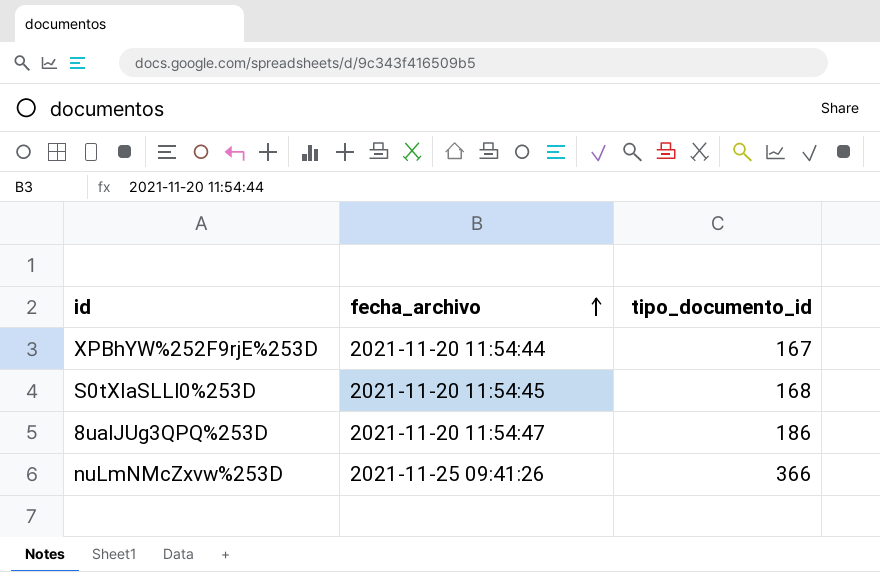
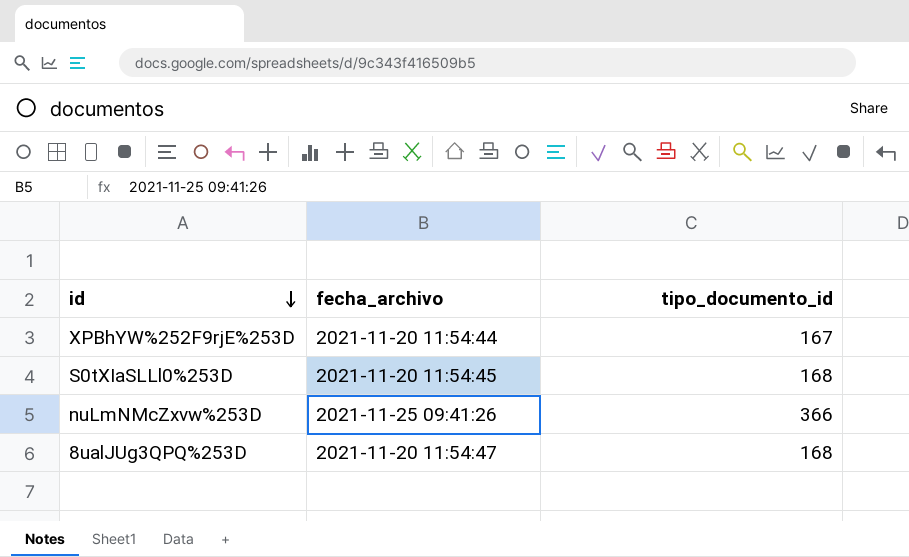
row order: fecha_archivo ascending -> id descending
8ualJUg3QPQ%253D | tipo_documento_id: 186 -> 168

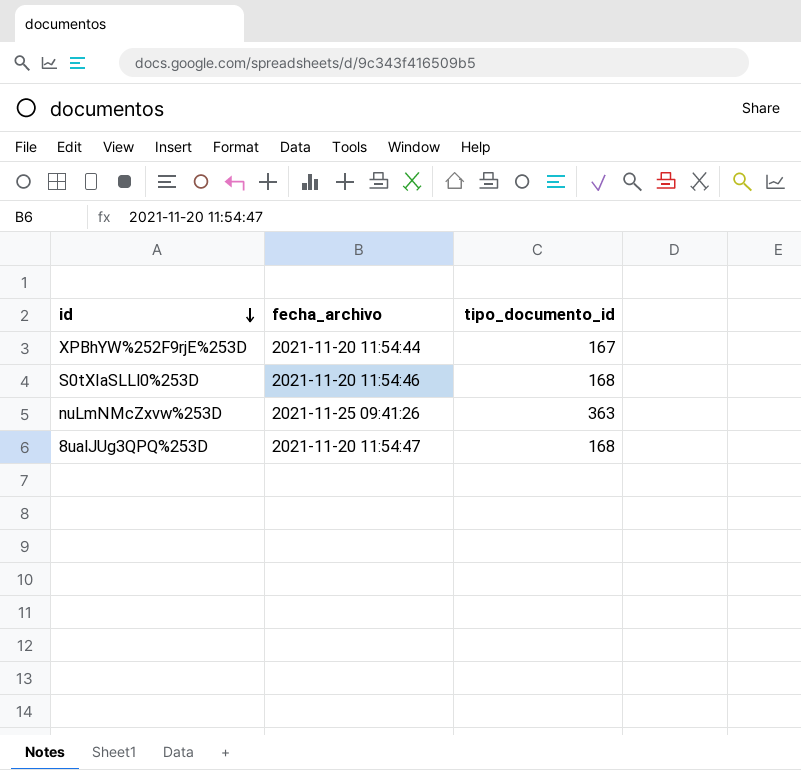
S0tXIaSLLl0%253D | fecha_archivo: 2021-11-20 11:54:45 -> 2021-11-20 11:54:46
nuLmNMcZxvw%253D | tipo_documento_id: 366 -> 363

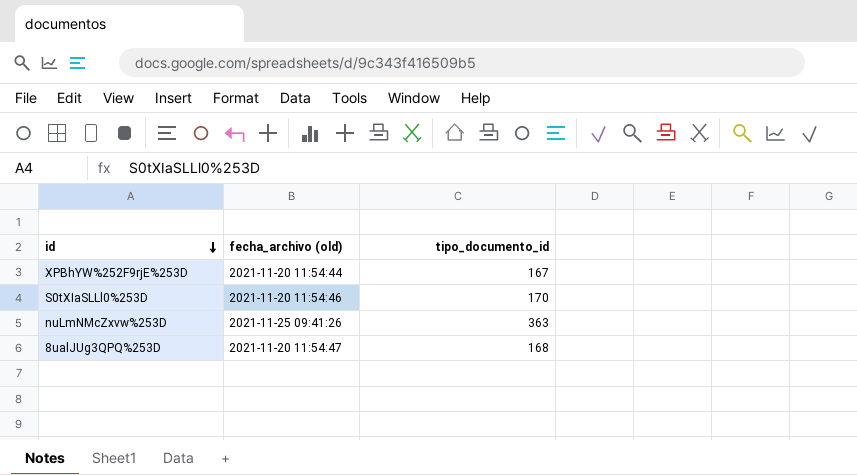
column name: fecha_archivo -> fecha_archivo (old)
S0tXIaSLLl0%253D | tipo_documento_id: 168 -> 170

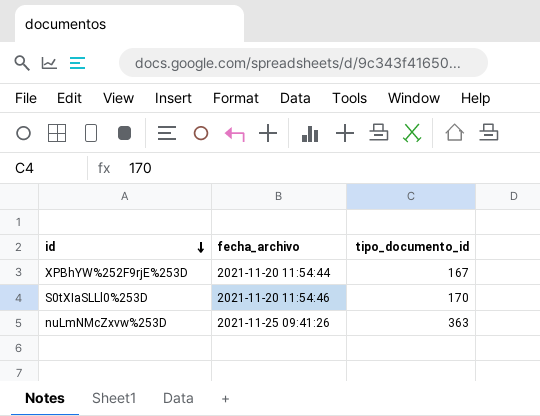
column name: fecha_archivo (old) -> fecha_archivo
row 8ualJUg3QPQ%253D: 2021-11-20 11:54:47 | 168 -> none

